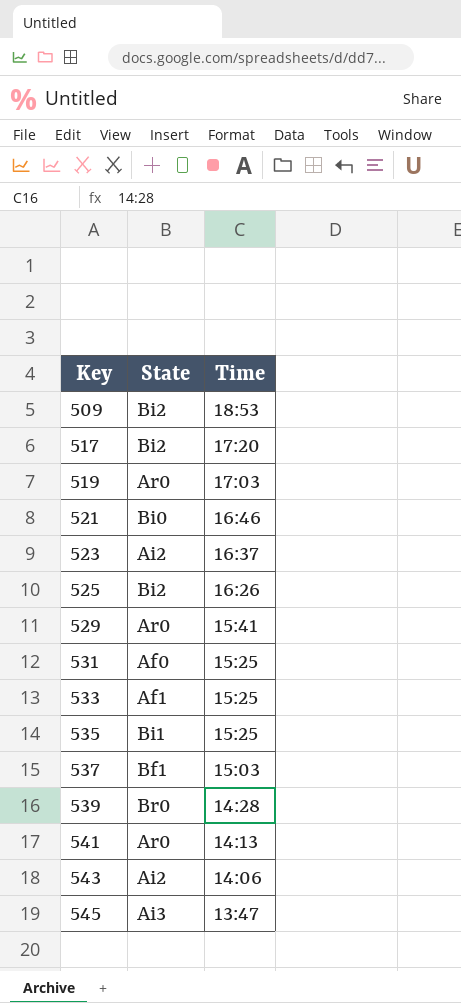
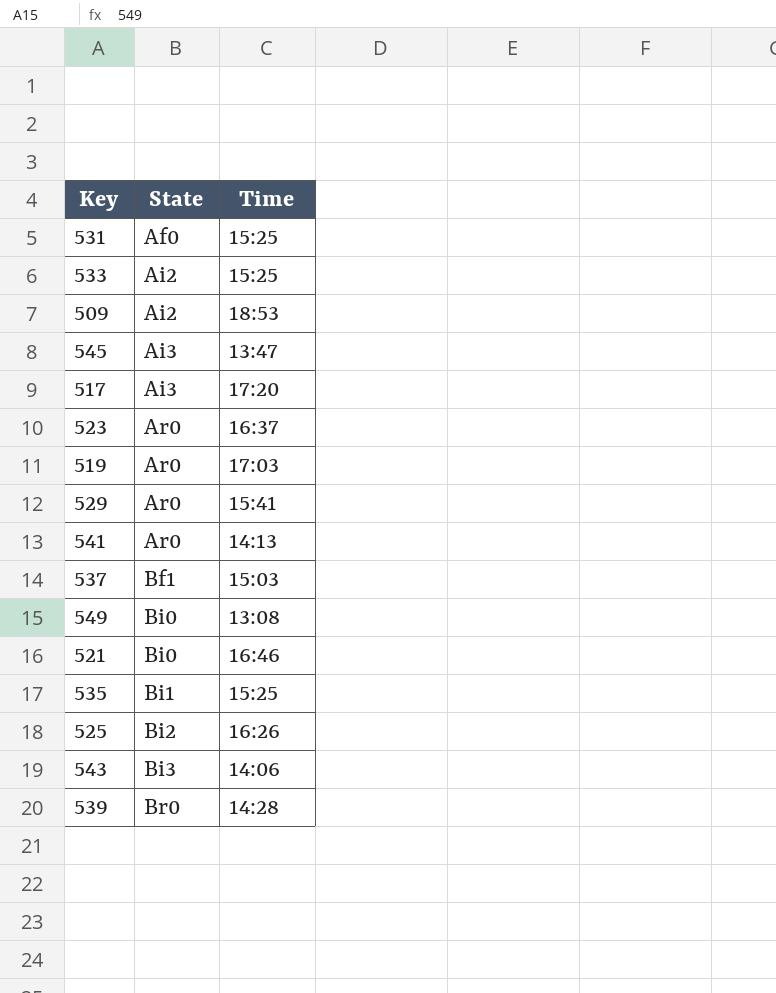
row order: Key ascending -> State ascending
533 | State: Af1 -> Ai2
509 | State: Bi2 -> Ai2
517 | State: Bi2 -> Ai3
523 | State: Ai2 -> Ar0
row 549: none -> Bi0 | 13:08
543 | State: Ai2 -> Bi3

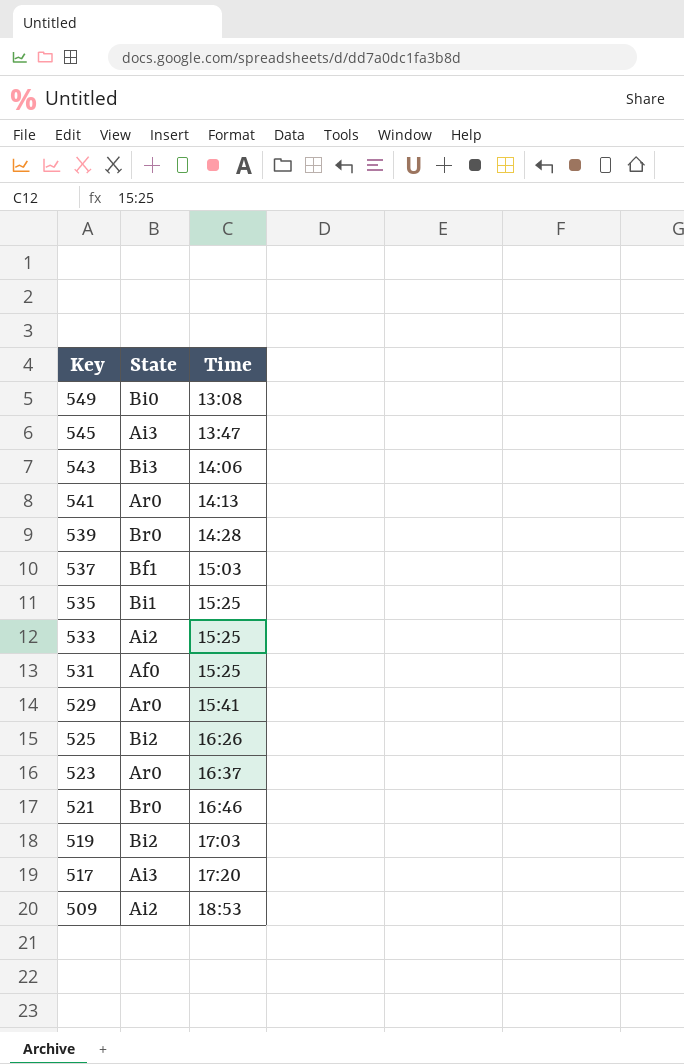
row order: State ascending -> Key descending
521 | State: Bi0 -> Br0
519 | State: Ar0 -> Bi2

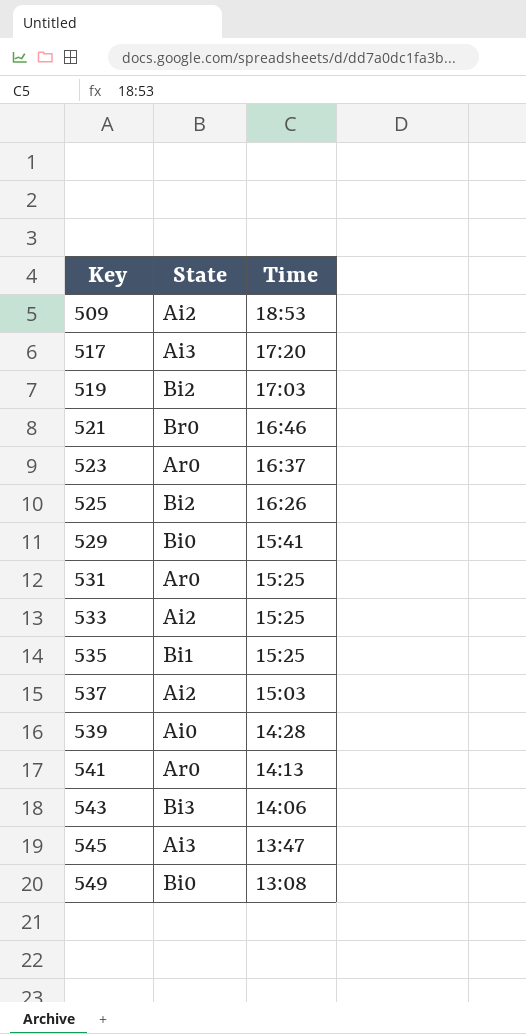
row order: Key descending -> Key ascending
529 | State: Ar0 -> Bi0
531 | State: Af0 -> Ar0
537 | State: Bf1 -> Ai2
539 | State: Br0 -> Ai0

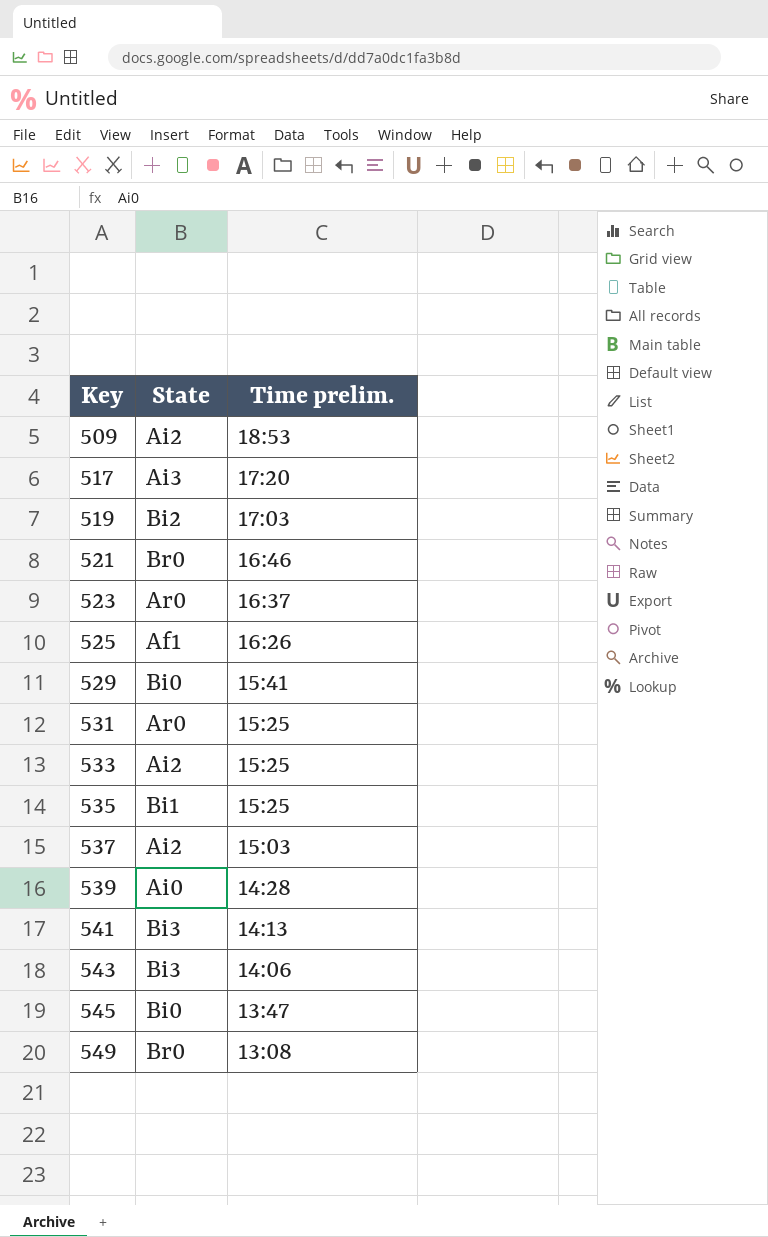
column name: Time -> Time prelim.
525 | State: Bi2 -> Af1
541 | State: Ar0 -> Bi3
545 | State: Ai3 -> Bi0
549 | State: Bi0 -> Br0

